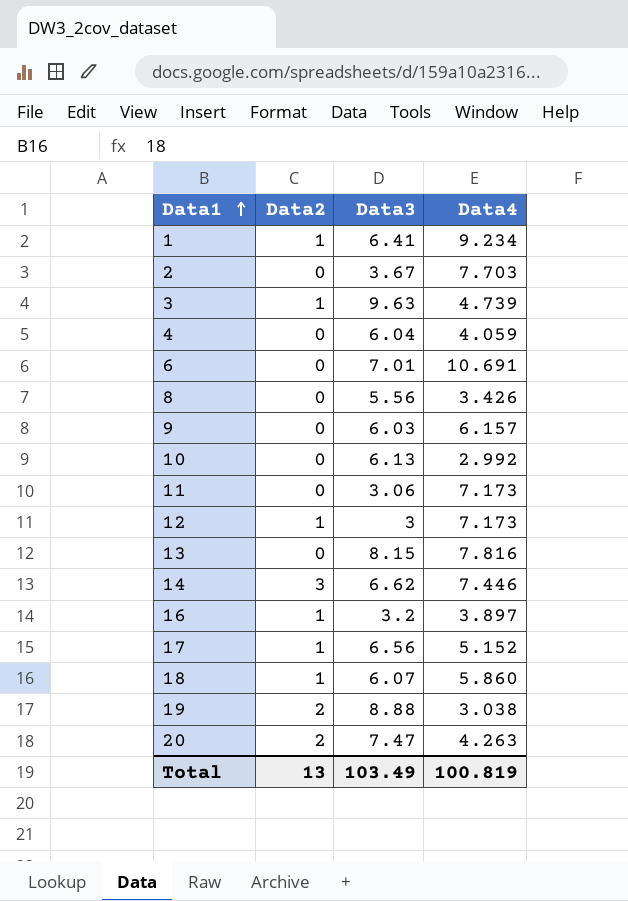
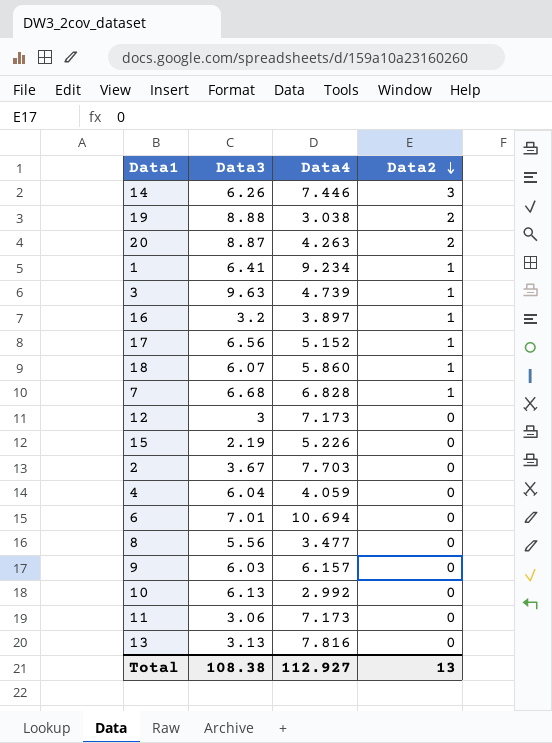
row order: Data1 ascending -> Data2 descending
column Data2 | position: 2 -> 4
14 | Data3: 6.62 -> 6.26
20 | Data3: 7.47 -> 8.87
row 7: none -> 6.68 | 6.828 | 1
12 | Data2: 1 -> 0
row 15: none -> 2.19 | 5.226 | 0
6 | Data4: 10.691 -> 10.694
8 | Data4: 3.426 -> 3.477
13 | Data3: 8.15 -> 3.13
Total | Data3: 103.49 -> 108.38
Total | Data4: 100.819 -> 112.927

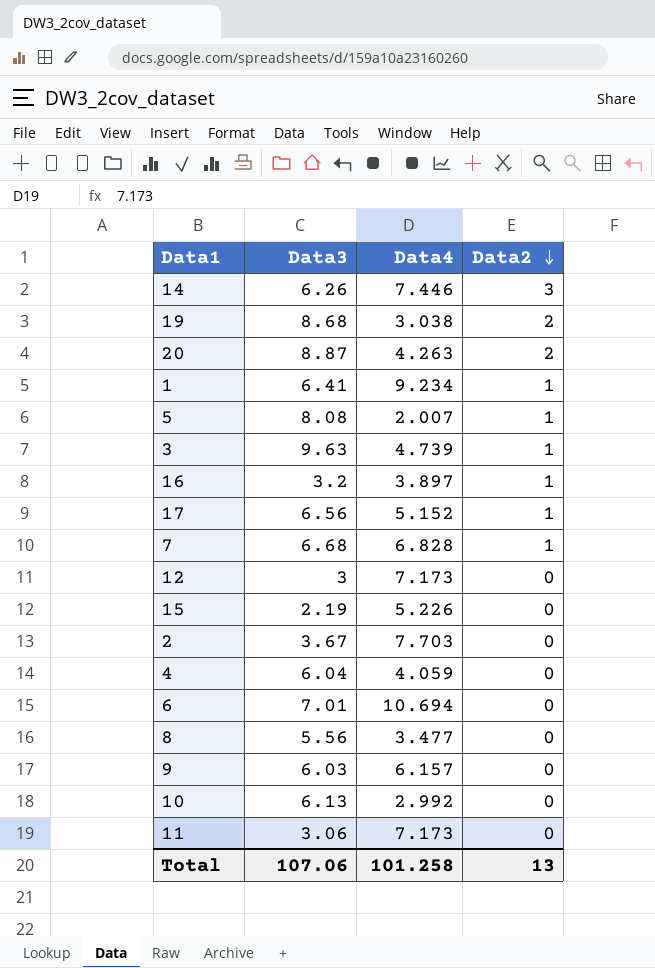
row 18: 6.07 | 5.860 | 1 -> none
row 13: 3.13 | 7.816 | 0 -> none
19 | Data3: 8.88 -> 8.68
row 5: none -> 8.08 | 2.007 | 1
Total | Data3: 108.38 -> 107.06
Total | Data4: 112.927 -> 101.258

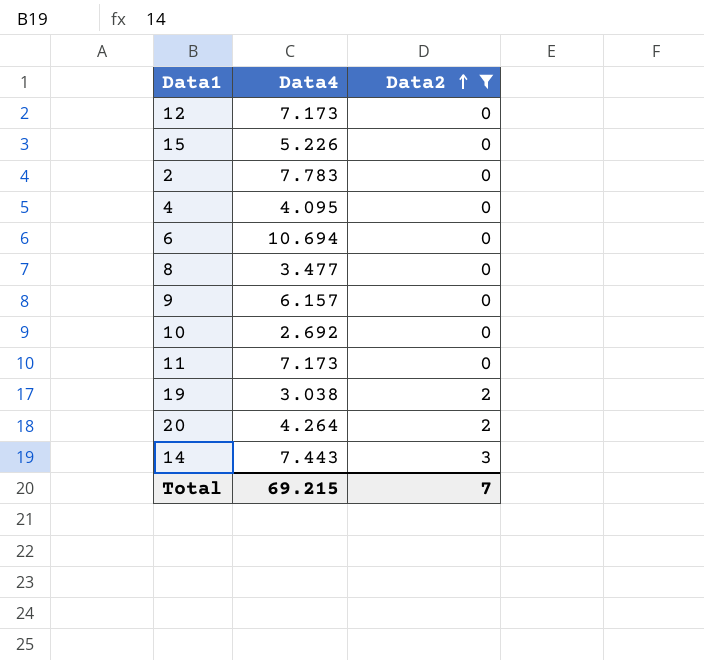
filter: none -> Data2 != 1
row order: Data2 descending -> Data2 ascending
column Data3 | position: 2 -> none
2 | Data4: 7.703 -> 7.783
4 | Data4: 4.059 -> 4.095
10 | Data4: 2.992 -> 2.692
20 | Data4: 4.263 -> 4.264
14 | Data4: 7.446 -> 7.443
Total | Data4: 101.258 -> 69.215
Total | Data2: 13 -> 7

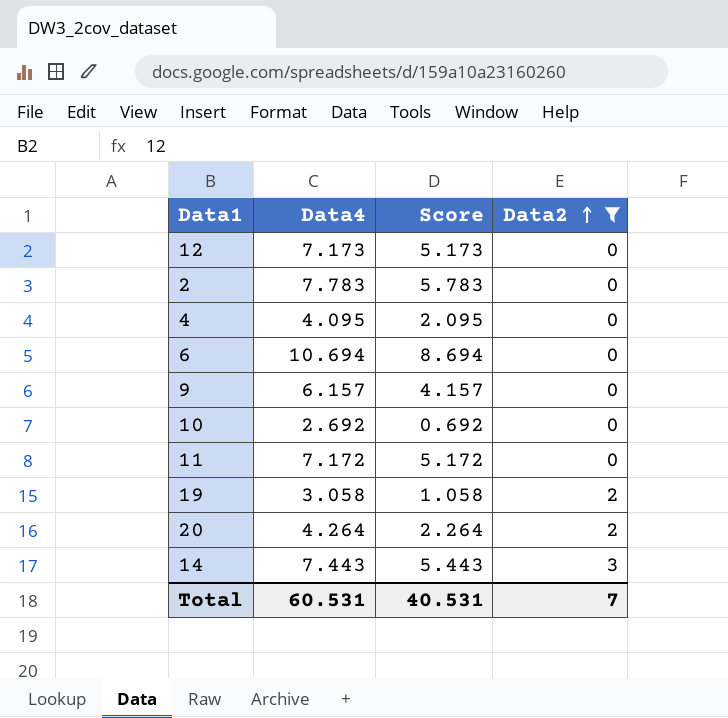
column Score | formula: none -> [Data4] - 2
row 15: 5.226 | 0 -> none
row 8: 3.477 | 0 -> none
11 | Data4: 7.173 -> 7.172
19 | Data4: 3.038 -> 3.058
Total | Data4: 69.215 -> 60.531

